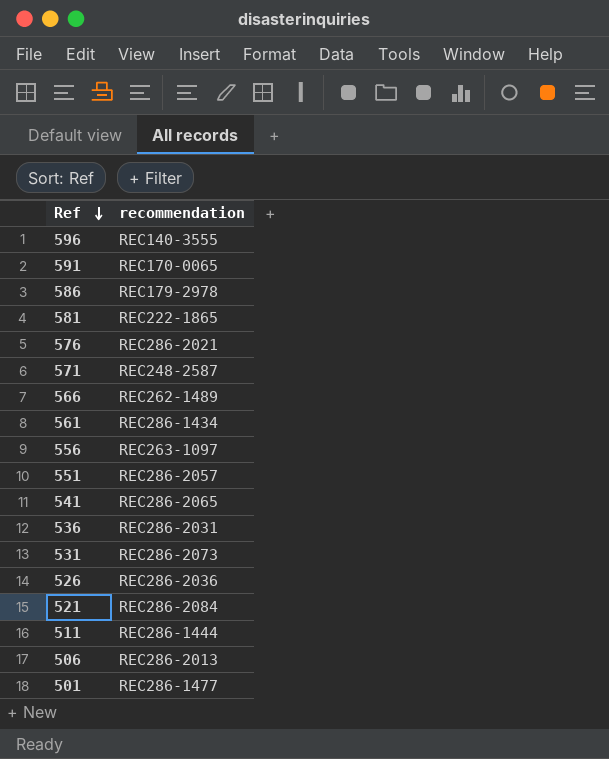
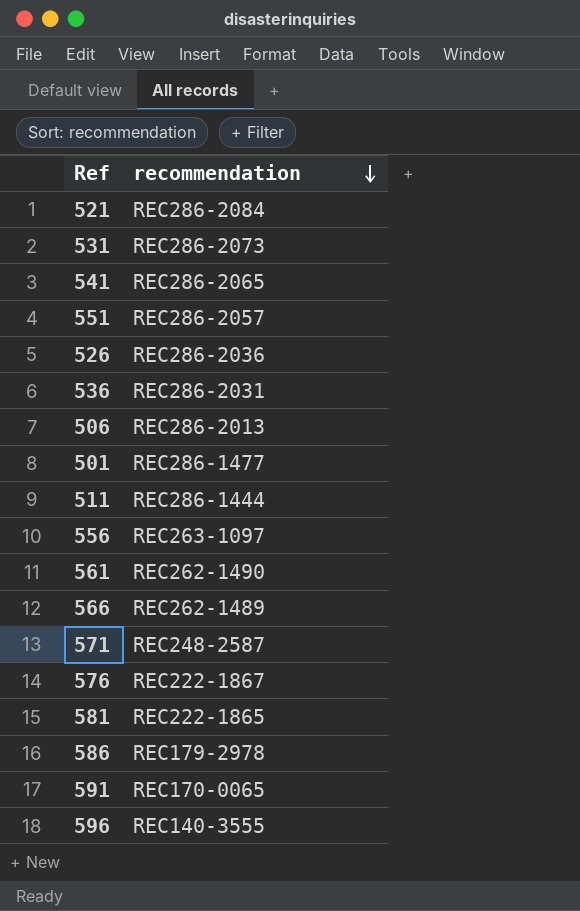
row order: Ref descending -> recommendation descending
561 | recommendation: REC286-1434 -> REC262-1490
576 | recommendation: REC286-2021 -> REC222-1867

